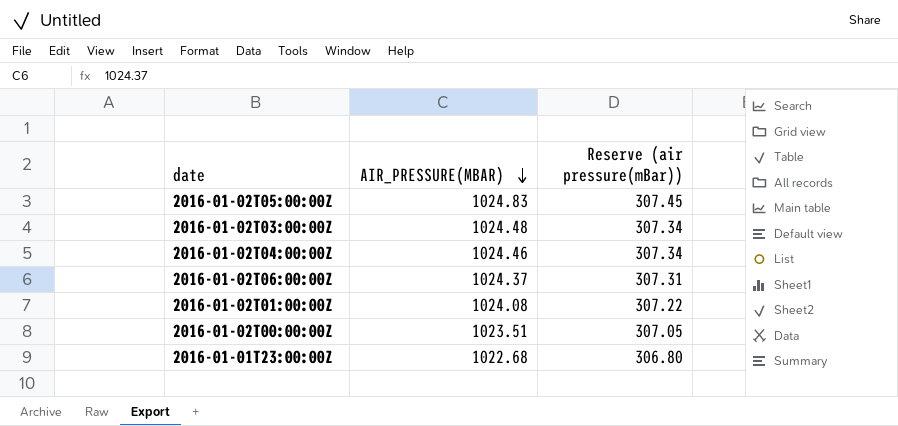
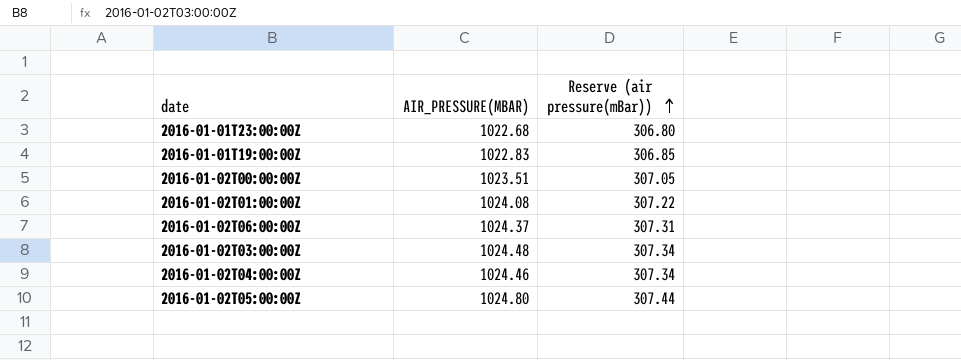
row order: AIR_PRESSURE(MBAR) descending -> Reserve (air pressure(mBar)) ascending
row 2016-01-01T19:00:00Z: none -> 1022.83 | 306.85
2016-01-02T05:00:00Z | AIR_PRESSURE(MBAR): 1024.83 -> 1024.80
2016-01-02T05:00:00Z | Reserve (air pressure(mBar)): 307.45 -> 307.44

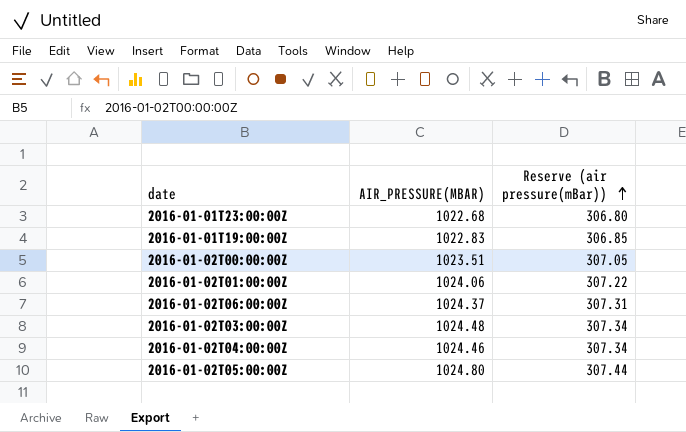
2016-01-02T01:00:00Z | AIR_PRESSURE(MBAR): 1024.08 -> 1024.06

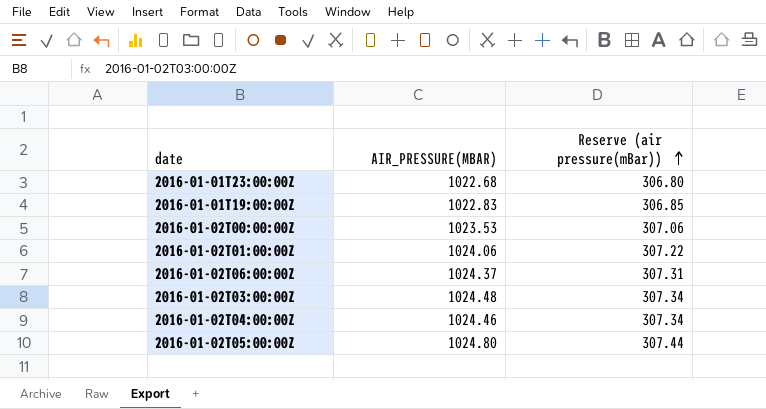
2016-01-02T00:00:00Z | AIR_PRESSURE(MBAR): 1023.51 -> 1023.53
2016-01-02T00:00:00Z | Reserve (air pressure(mBar)): 307.05 -> 307.06

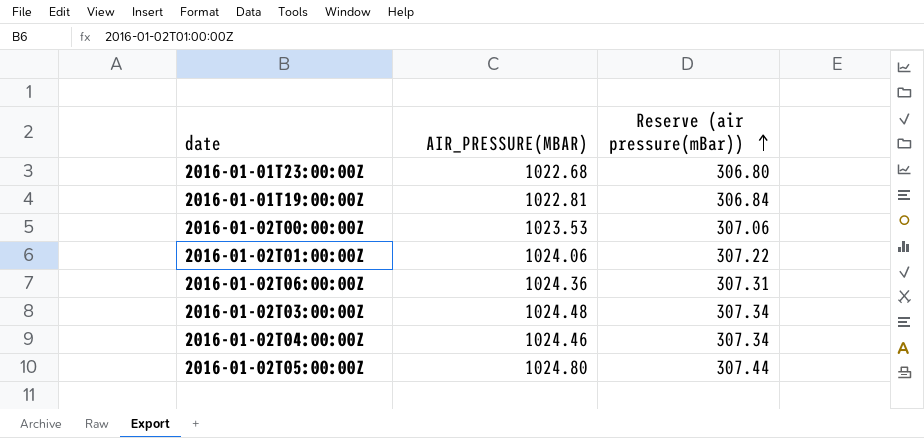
2016-01-01T19:00:00Z | AIR_PRESSURE(MBAR): 1022.83 -> 1022.81
2016-01-01T19:00:00Z | Reserve (air pressure(mBar)): 306.85 -> 306.84
2016-01-02T06:00:00Z | AIR_PRESSURE(MBAR): 1024.37 -> 1024.36

